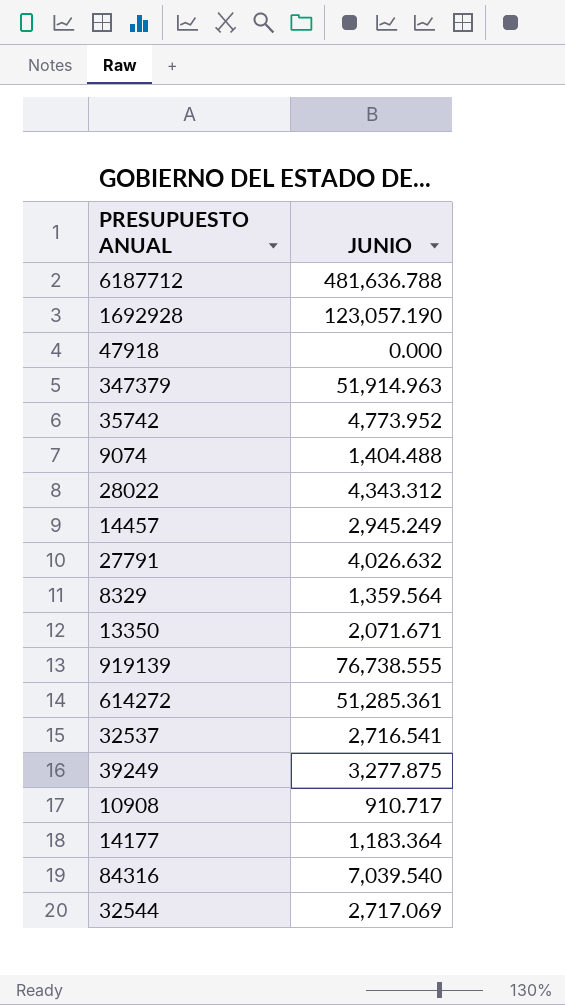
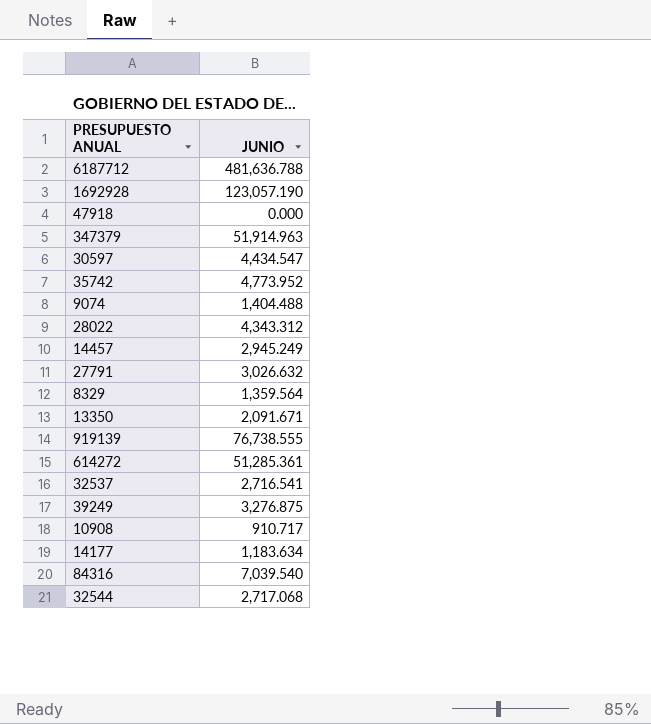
row 30597: none -> 4,434.547
27791 | JUNIO: 4,026.632 -> 3,026.632
13350 | JUNIO: 2,071.671 -> 2,091.671
39249 | JUNIO: 3,277.875 -> 3,276.875
14177 | JUNIO: 1,183.364 -> 1,183.634
32544 | JUNIO: 2,717.069 -> 2,717.068

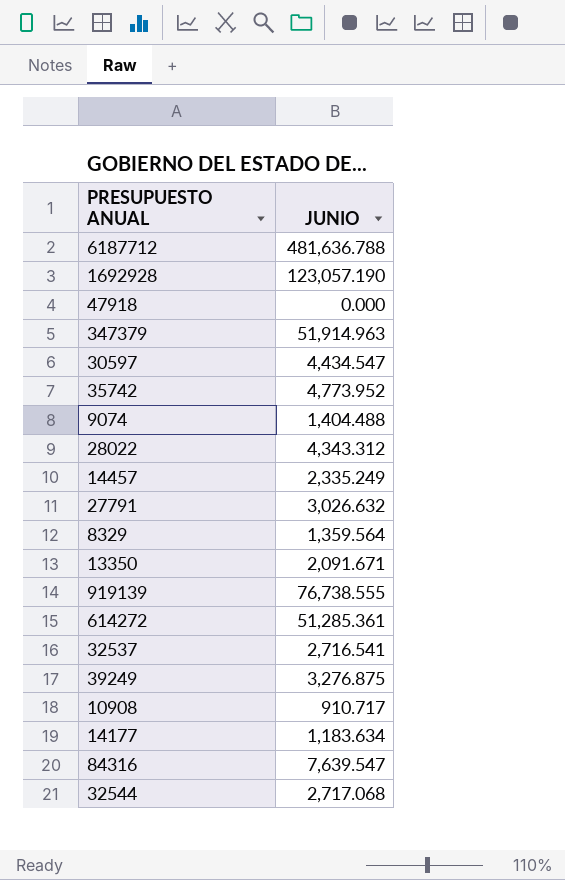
14457 | JUNIO: 2,945.249 -> 2,335.249
84316 | JUNIO: 7,039.540 -> 7,639.547

